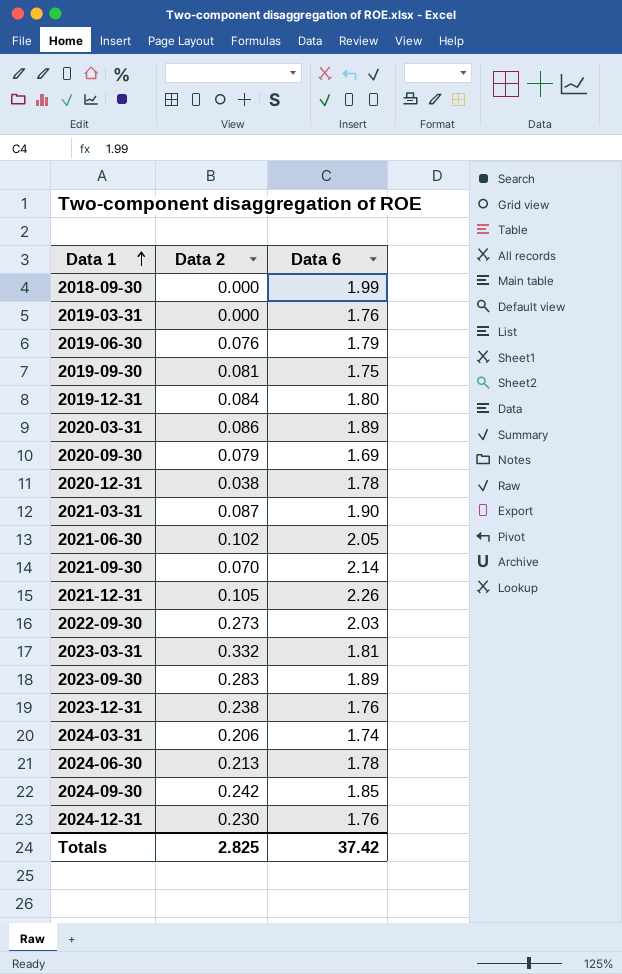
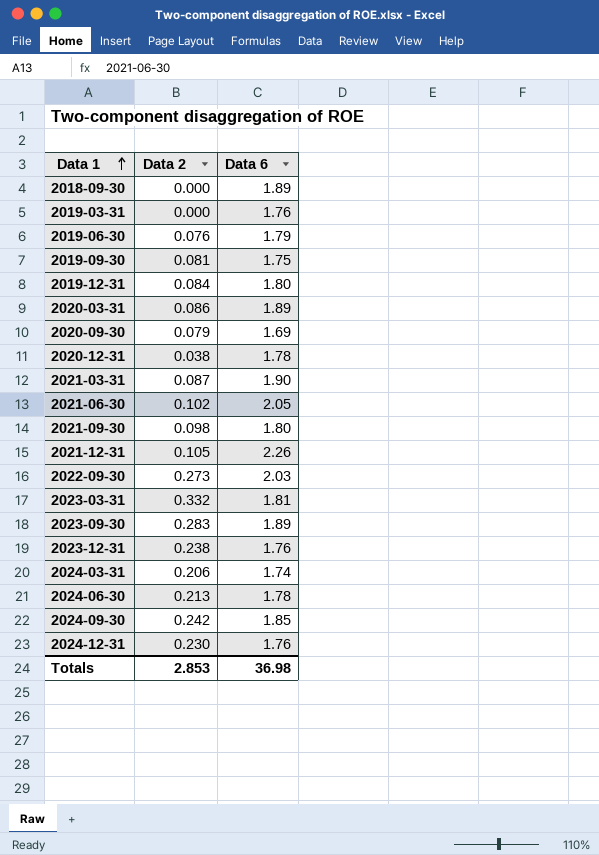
2018-09-30 | Data 6: 1.99 -> 1.89
2021-09-30 | Data 2: 0.070 -> 0.098
2021-09-30 | Data 6: 2.14 -> 1.80
Totals | Data 2: 2.825 -> 2.853
Totals | Data 6: 37.42 -> 36.98

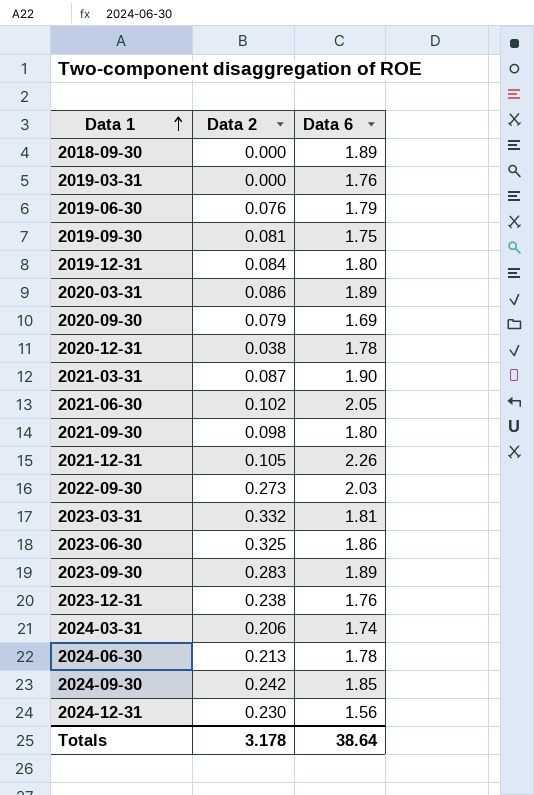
row 2023-06-30: none -> 0.325 | 1.86
2024-12-31 | Data 6: 1.76 -> 1.56
Totals | Data 2: 2.853 -> 3.178
Totals | Data 6: 36.98 -> 38.64

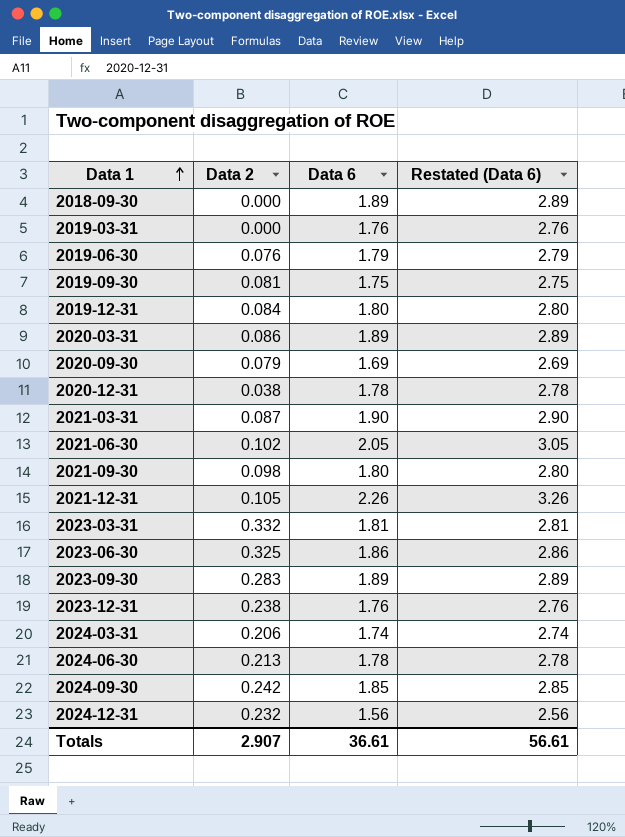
column Restated (Data 6) | formula: none -> [Data 6] + 1
row 2022-09-30: 0.273 | 2.03 -> none
2024-12-31 | Data 2: 0.230 -> 0.232
Totals | Data 2: 3.178 -> 2.907
Totals | Data 6: 38.64 -> 36.61

